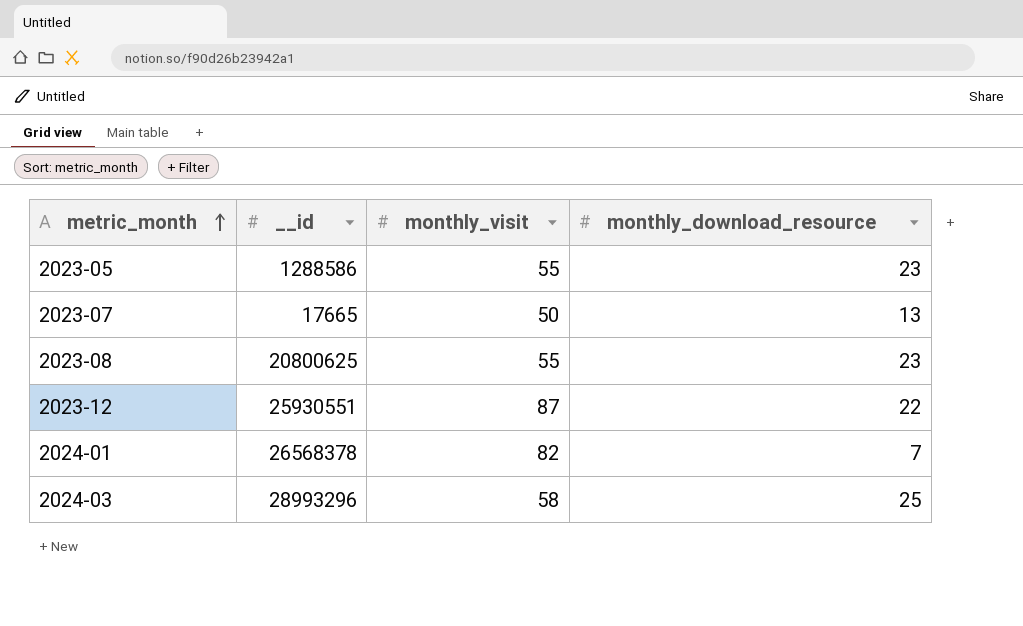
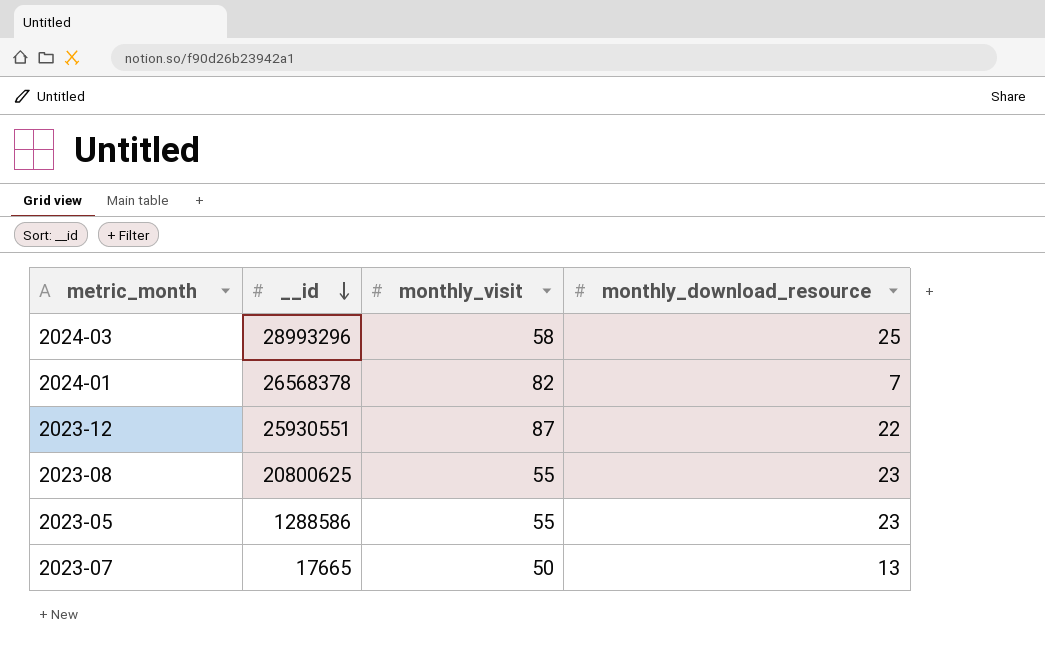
row order: metric_month ascending -> __id descending

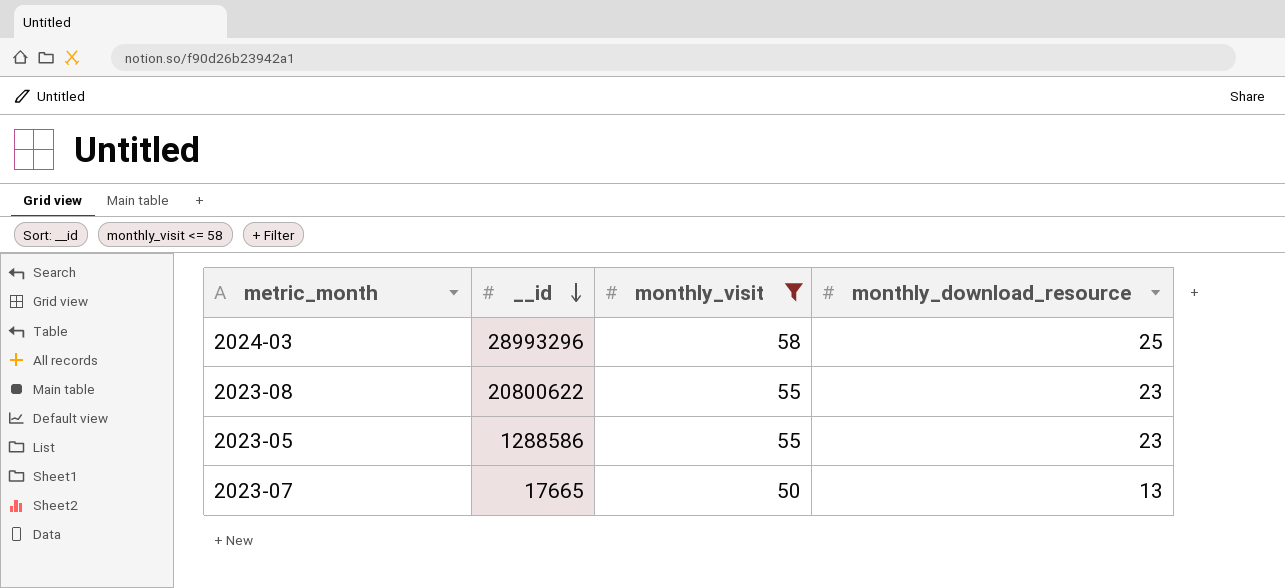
filter: none -> monthly_visit <= 58
2023-08 | __id: 20800625 -> 20800622

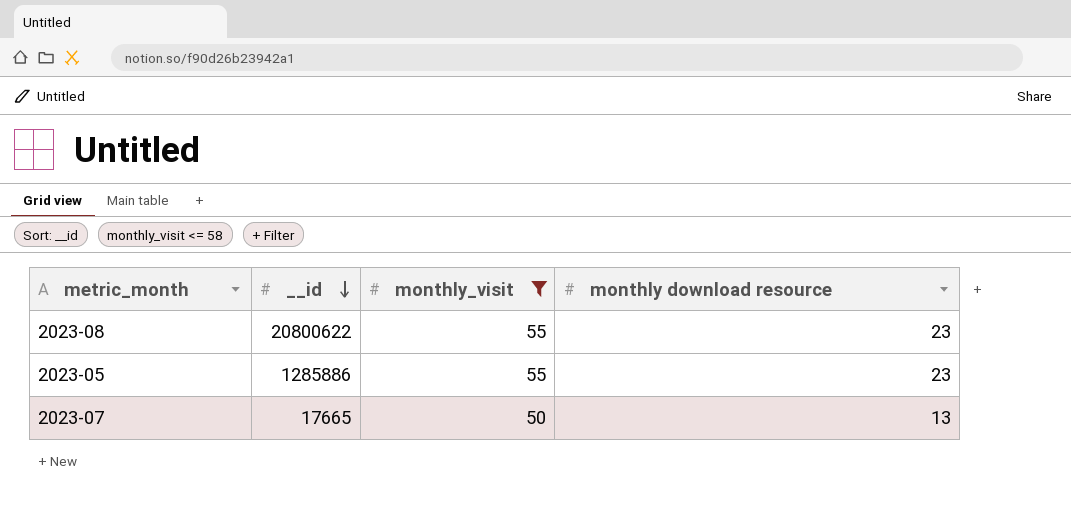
column name: monthly_download_resource -> monthly download resource
row 2024-03: 28993296 | 58 | 25 -> none
2023-05 | __id: 1288586 -> 1285886

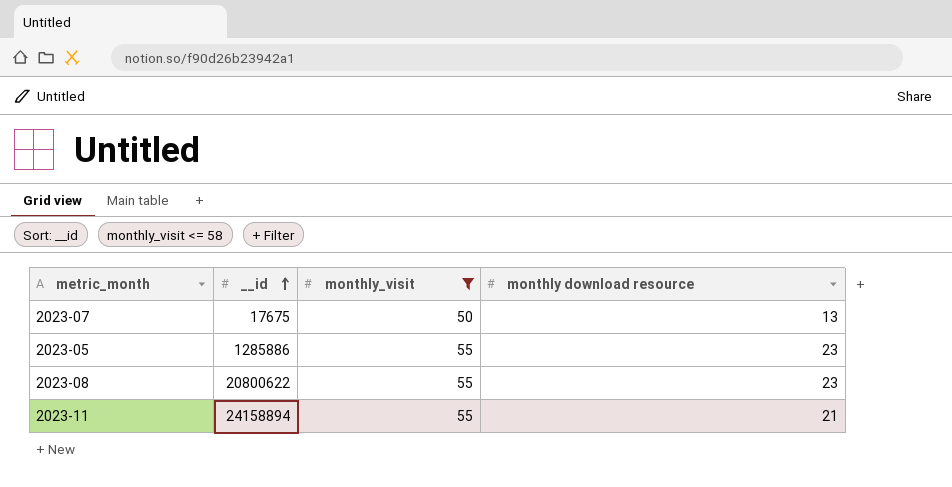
row order: __id descending -> __id ascending
2023-07 | __id: 17665 -> 17675
row 2023-11: none -> 24158894 | 55 | 21

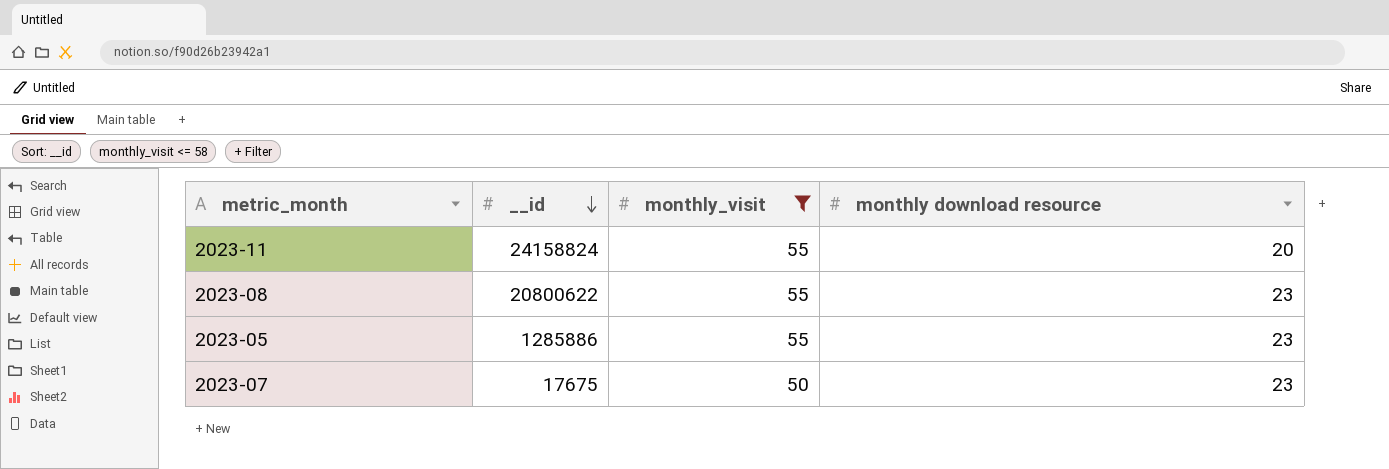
row order: __id ascending -> __id descending
2023-11 | __id: 24158894 -> 24158824
2023-11 | monthly download resource: 21 -> 20
2023-07 | monthly download resource: 13 -> 23

